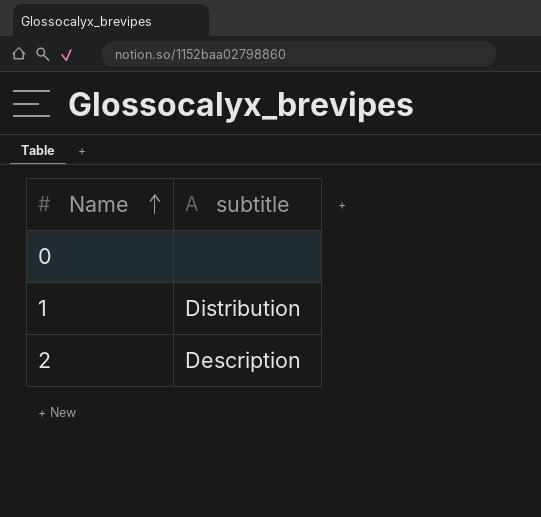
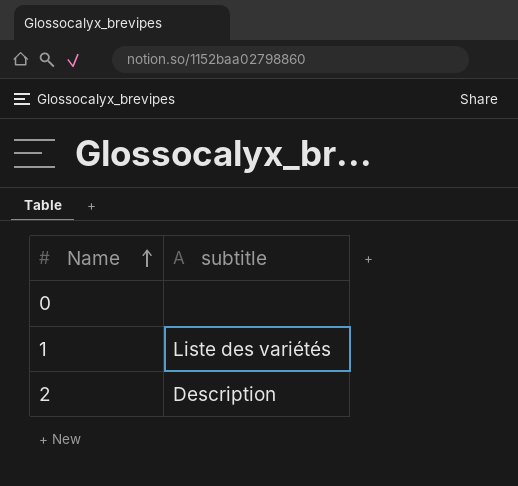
1 | subtitle: Distribution -> Liste des variétés

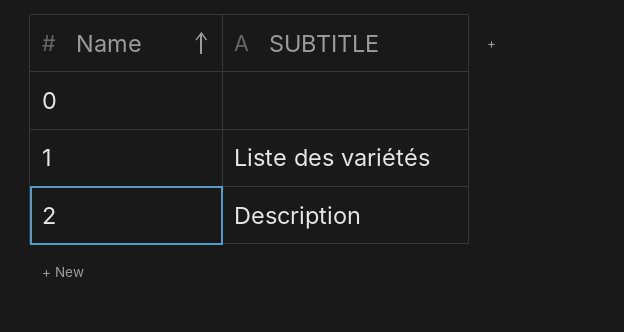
column name: subtitle -> SUBTITLE

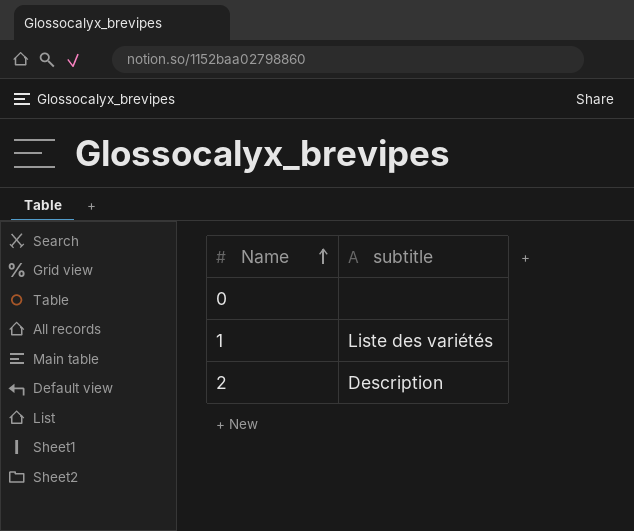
column name: SUBTITLE -> subtitle

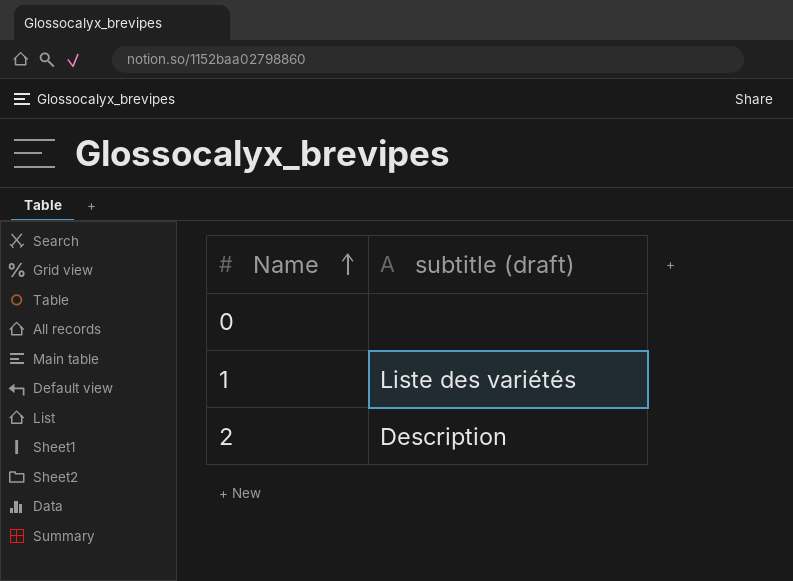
column name: subtitle -> subtitle (draft)

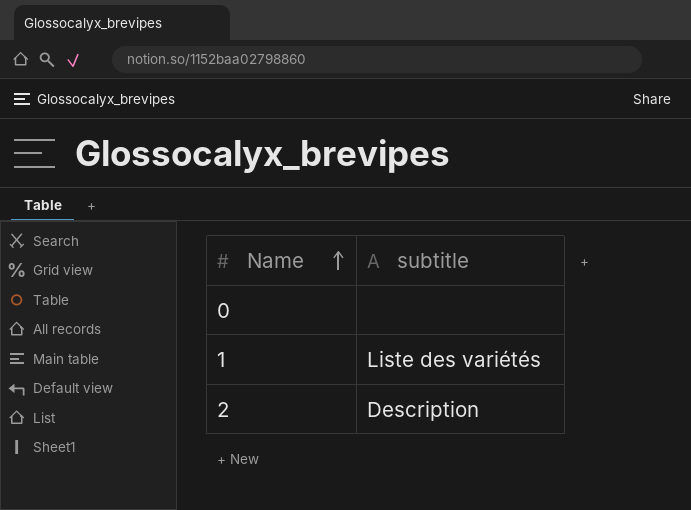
column name: subtitle (draft) -> subtitle

